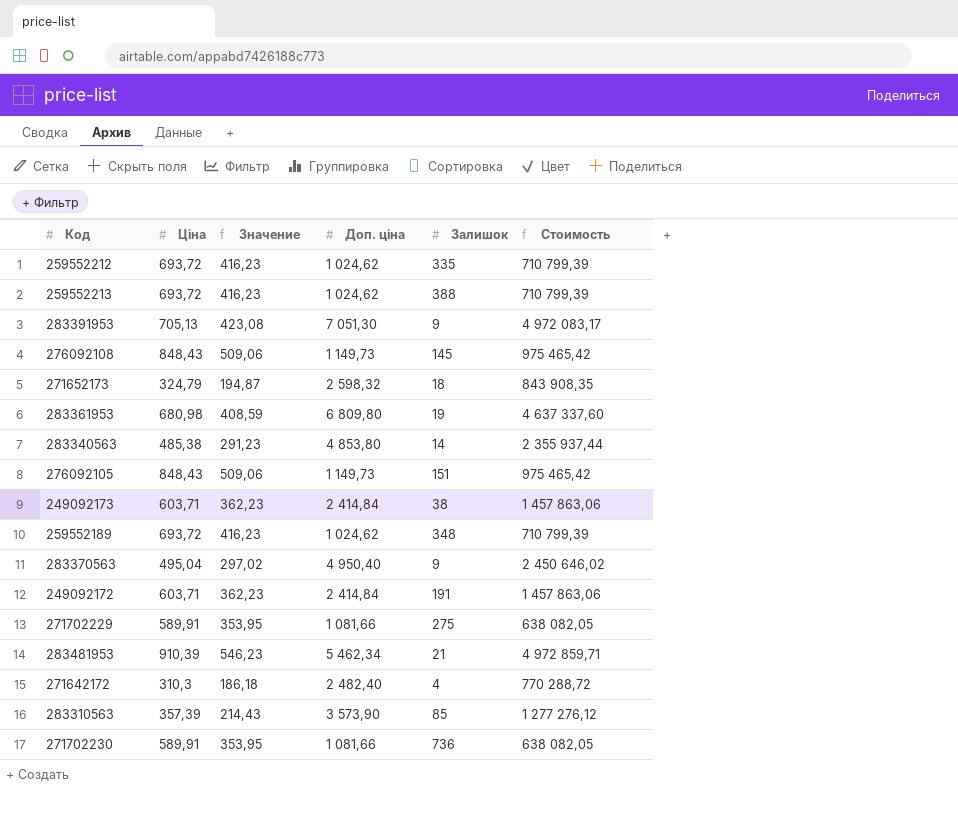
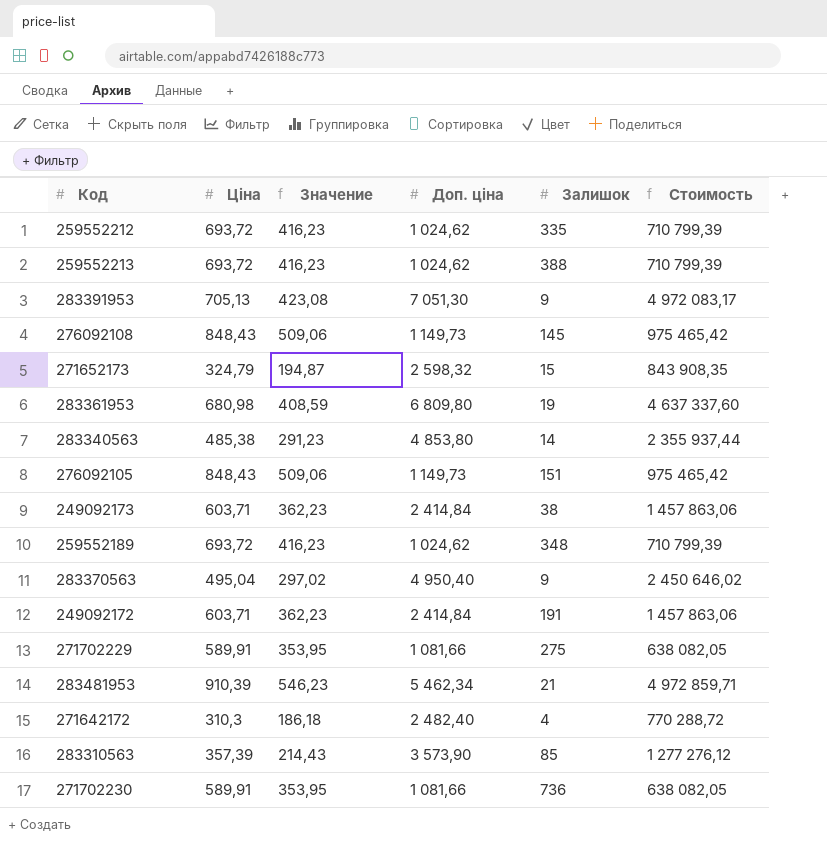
271652173 | Залишок: 18 -> 15

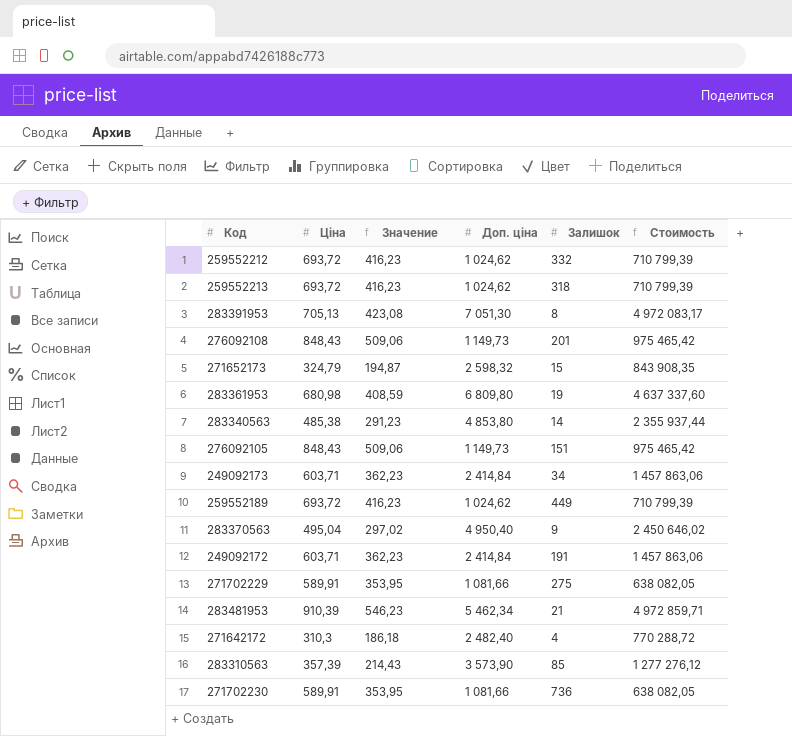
259552212 | Залишок: 335 -> 332
259552213 | Залишок: 388 -> 318
283391953 | Залишок: 9 -> 8
276092108 | Залишок: 145 -> 201
249092173 | Залишок: 38 -> 34
259552189 | Залишок: 348 -> 449

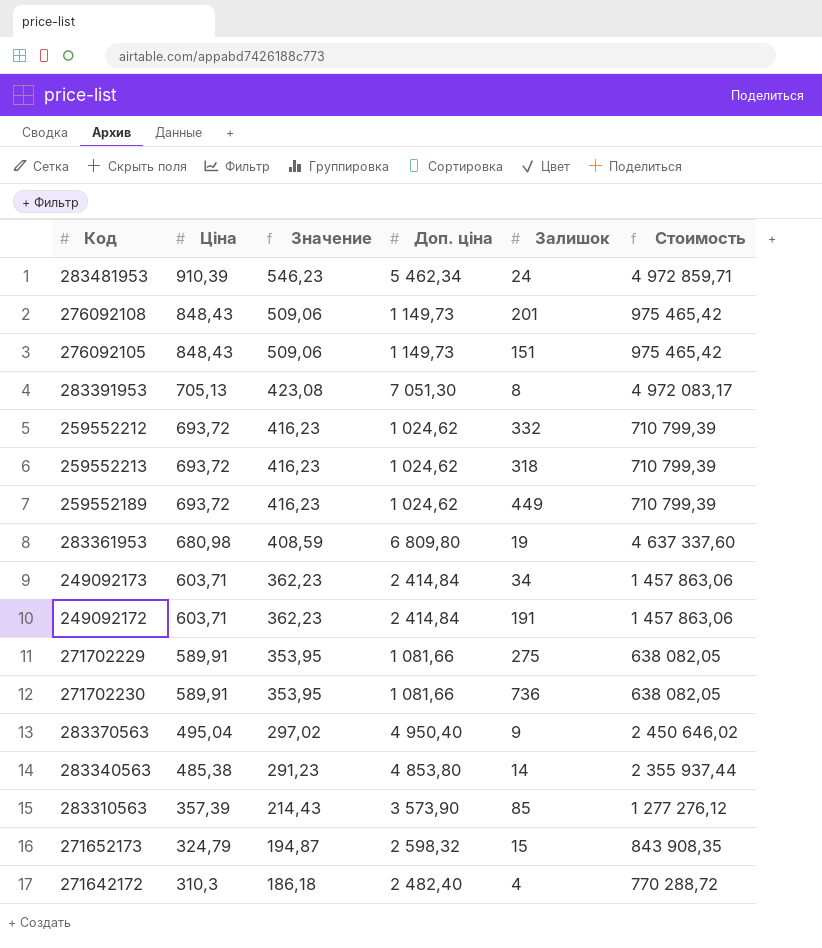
row order: none -> Ціна descending
283481953 | Залишок: 21 -> 24

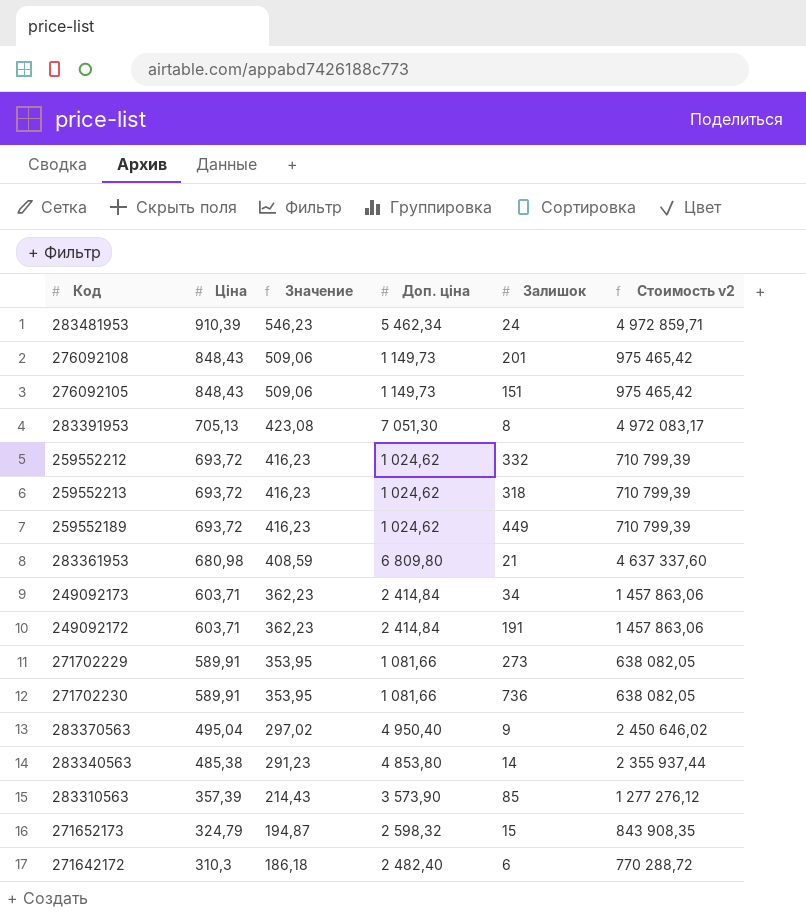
column name: Стоимость -> Стоимость v2
283361953 | Залишок: 19 -> 21
271702229 | Залишок: 275 -> 273
271642172 | Залишок: 4 -> 6

